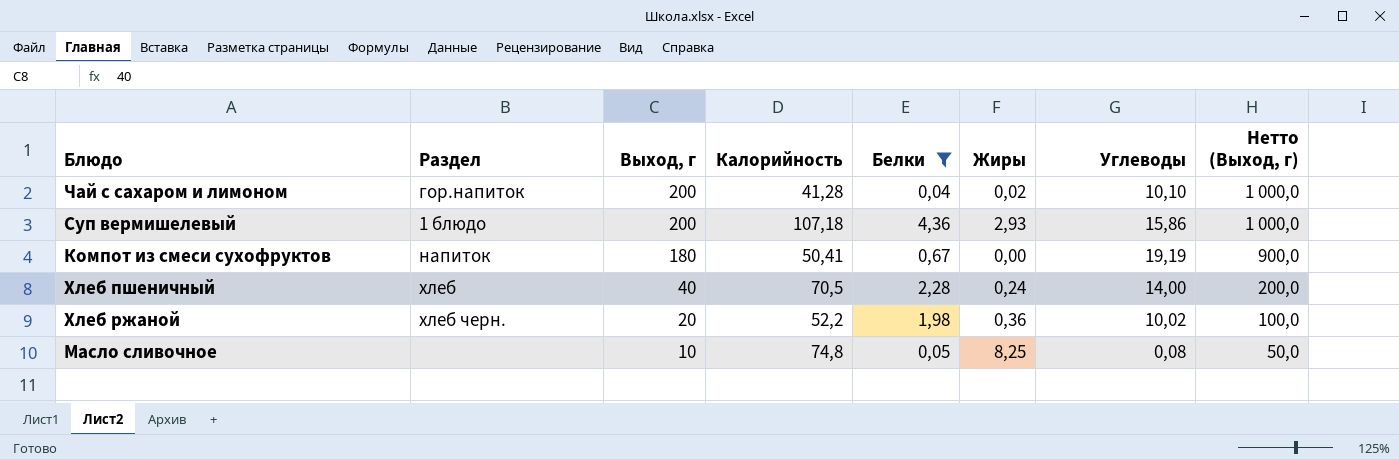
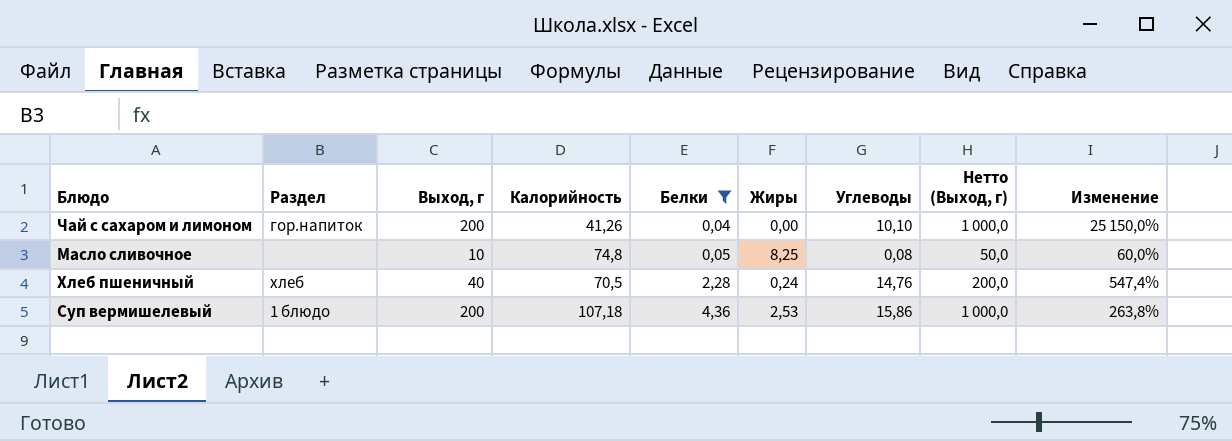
row order: Выход, г descending -> Белки ascending
column Изменение | formula: none -> ([Углеводы] - [Белки]) / [Белки]
row Компот из смеси сухофруктов: напиток | 180 | 50,41 | 0,67 | 0,00 | 19,19 | 900,0 -> none
row Хлеб ржаной: хлеб черн. | 20 | 52,2 | 1,98 | 0,36 | 10,02 | 100,0 -> none
Чай с сахаром и лимоном | Калорийность: 41,28 -> 41,26
Чай с сахаром и лимоном | Жиры: 0,02 -> 0,00
Хлеб пшеничный | Углеводы: 14,00 -> 14,76
Суп вермишелевый | Жиры: 2,93 -> 2,53

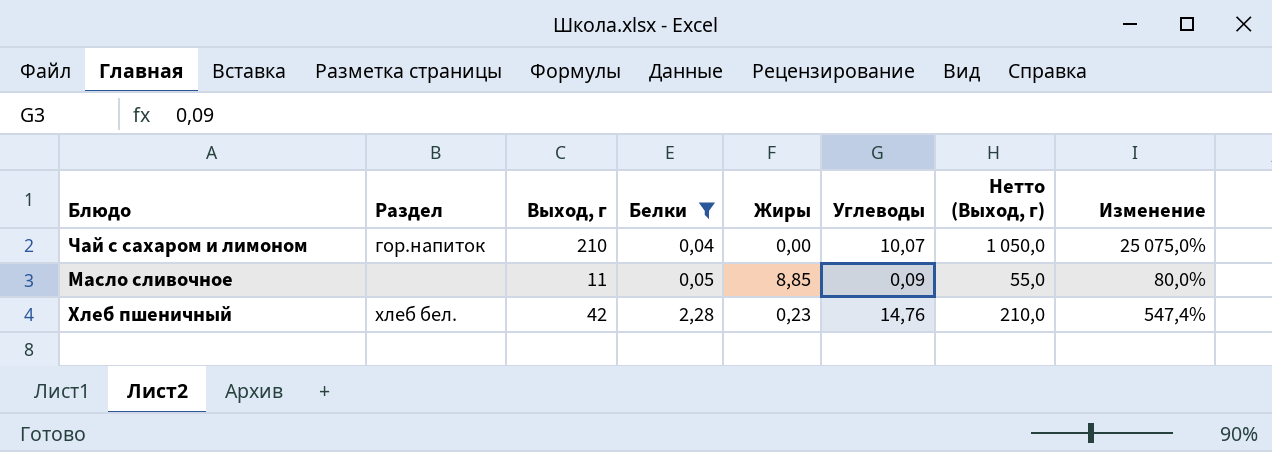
column Калорийность | position: 4 -> none
row Суп вермишелевый: 1 блюдо | 200 | 107,18 | 4,36 | 2,53 | 15,86 | 1 000,0 | 263,8% -> none
Чай с сахаром и лимоном | Выход, г: 200 -> 210
Чай с сахаром и лимоном | Углеводы: 10,10 -> 10,07
Чай с сахаром и лимоном | Нетто (Выход, г): 1 000,0 -> 1 050,0
Чай с сахаром и лимоном | Изменение: 25 150,0% -> 25 075,0%
Масло сливочное | Выход, г: 10 -> 11
Масло сливочное | Жиры: 8,25 -> 8,85
Масло сливочное | Углеводы: 0,08 -> 0,09
Масло сливочное | Нетто (Выход, г): 50,0 -> 55,0
Масло сливочное | Изменение: 60,0% -> 80,0%
Хлеб пшеничный | Раздел: хлеб -> хлеб бел.
Хлеб пшеничный | Выход, г: 40 -> 42
Хлеб пшеничный | Жиры: 0,24 -> 0,23
Хлеб пшеничный | Нетто (Выход, г): 200,0 -> 210,0

